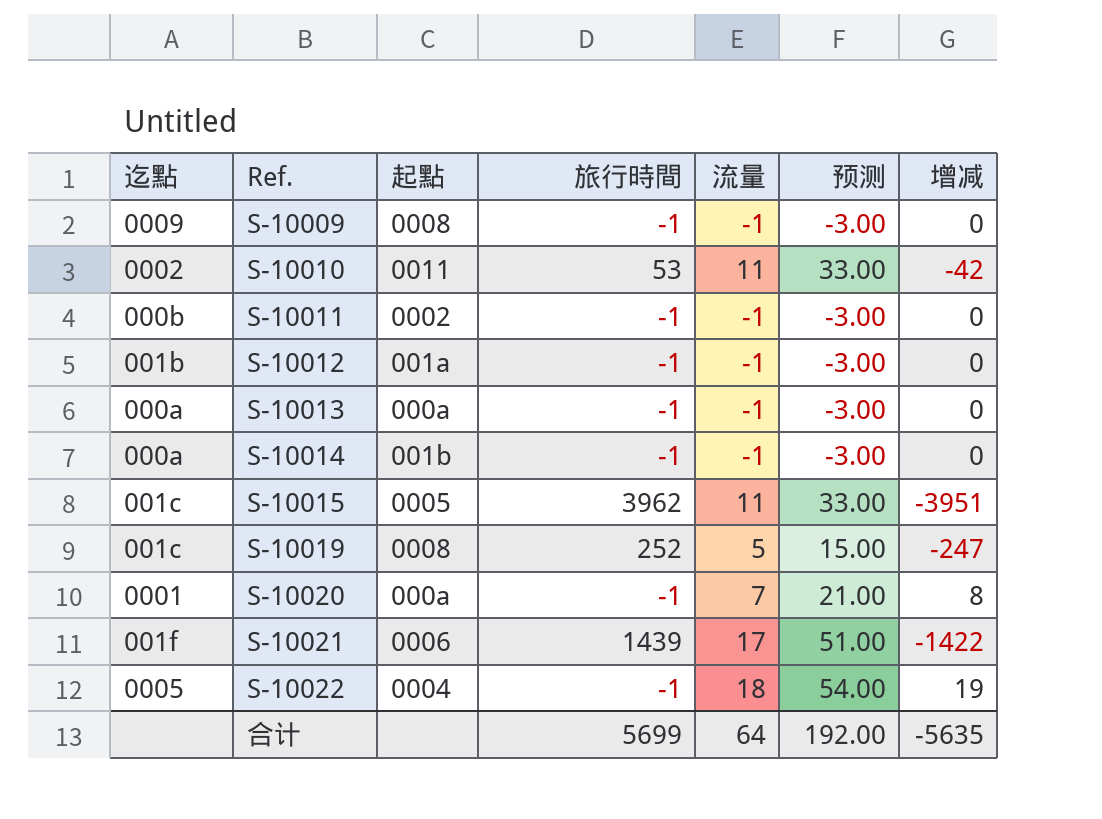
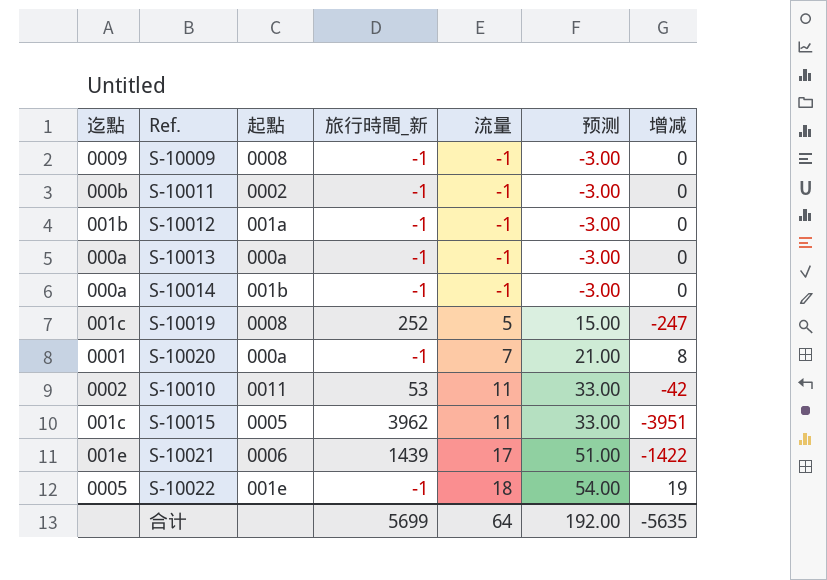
row order: Ref. ascending -> 流量 ascending
column name: 旅行時間 -> 旅行時間_新
S-10021 | 迄點: 001f -> 001e
S-10022 | 起點: 0004 -> 001e

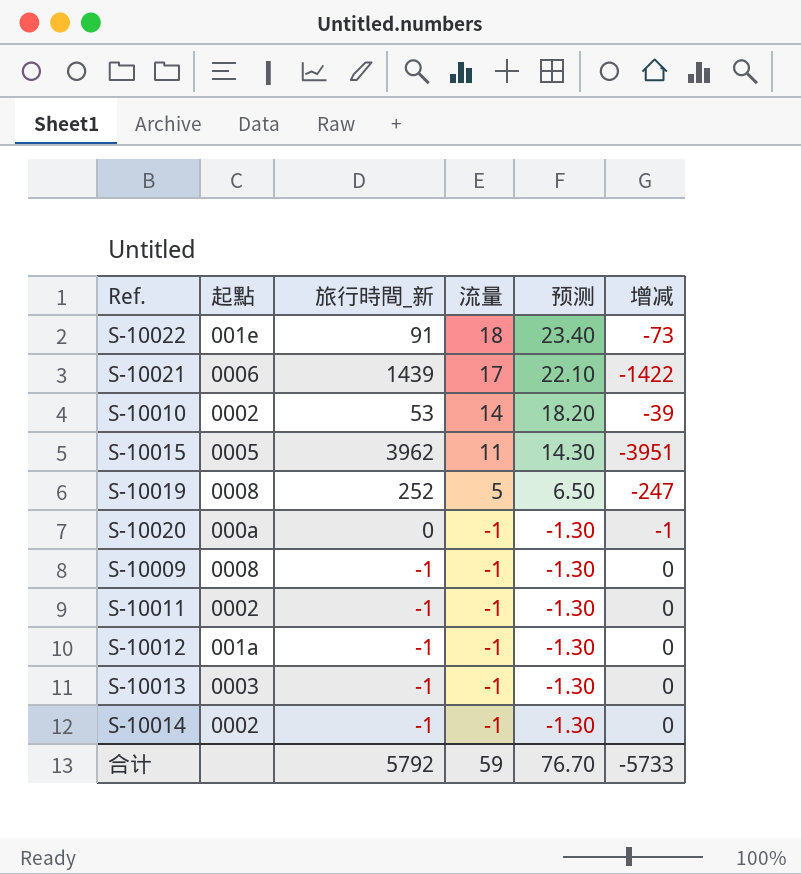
row order: 流量 ascending -> 流量 descending
column 迄點 | position: 1 -> none
column 预测 | formula: [流量] * 3 -> [流量] * 1.3
S-10022 | 旅行時間_新: -1 -> 91
S-10022 | 增减: 19 -> -73
S-10010 | 起點: 0011 -> 0002
S-10010 | 流量: 11 -> 14
S-10010 | 增减: -42 -> -39
S-10020 | 旅行時間_新: -1 -> 0
S-10020 | 流量: 7 -> -1
S-10020 | 增减: 8 -> -1
S-10013 | 起點: 000a -> 0003
S-10014 | 起點: 001b -> 0002
合计 | 旅行時間_新: 5699 -> 5792
合计 | 流量: 64 -> 59
合计 | 预测: 192.00 -> 76.70
合计 | 增减: -5635 -> -5733

